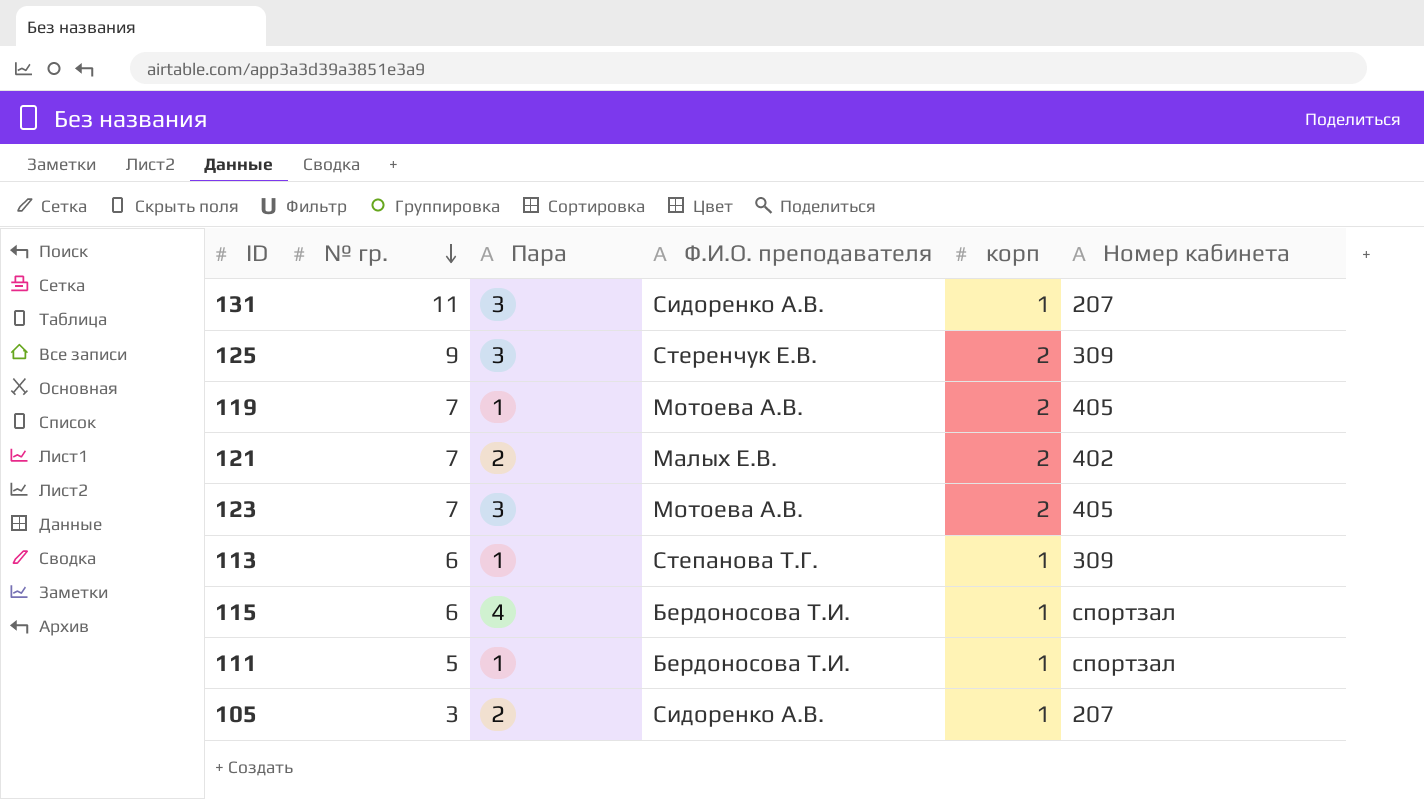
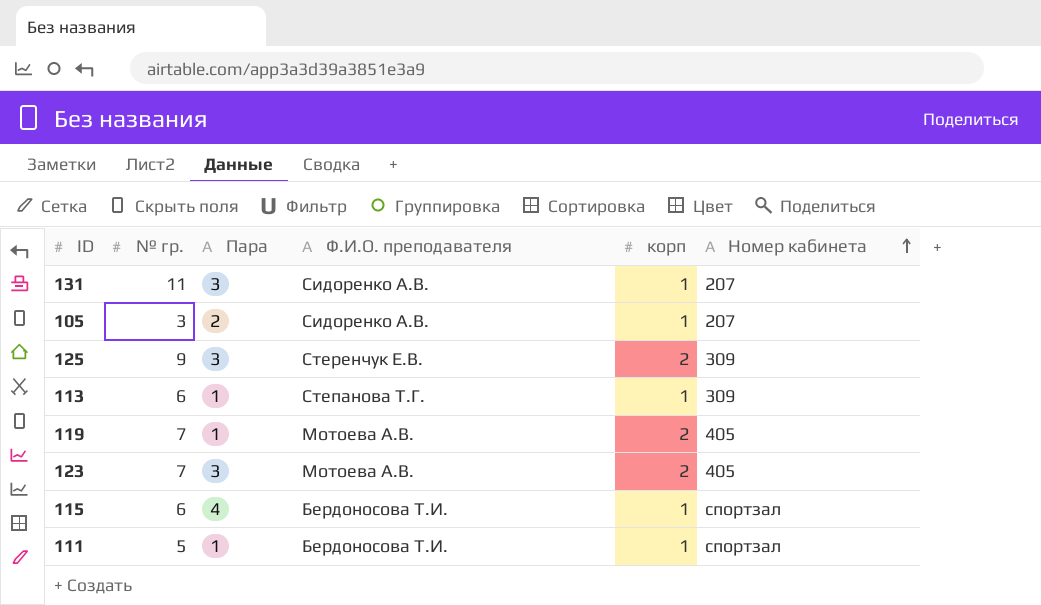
row order: № гр. descending -> Номер кабинета ascending
row 121: 7 | 2 | Малых Е.В. | 2 | 402 -> none

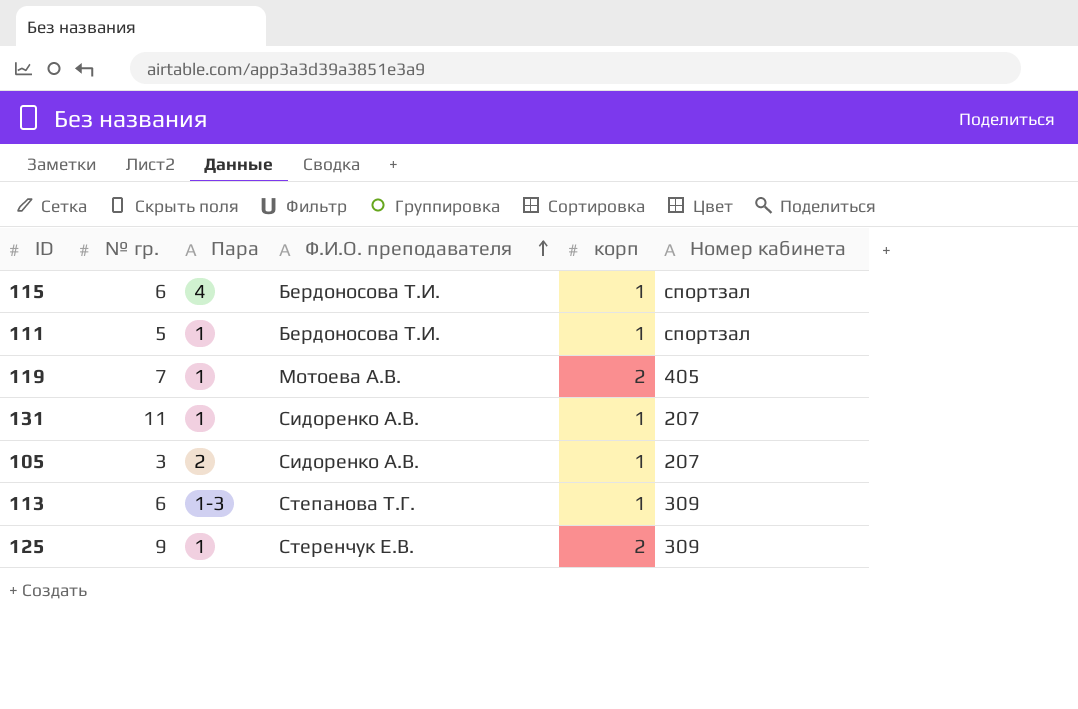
row order: Номер кабинета ascending -> Ф.И.О. преподавателя ascending
row 123: 7 | 3 | Мотоева А.В. | 2 | 405 -> none
131 | Пара: 3 -> 1
113 | Пара: 1 -> 1-3
125 | Пара: 3 -> 1

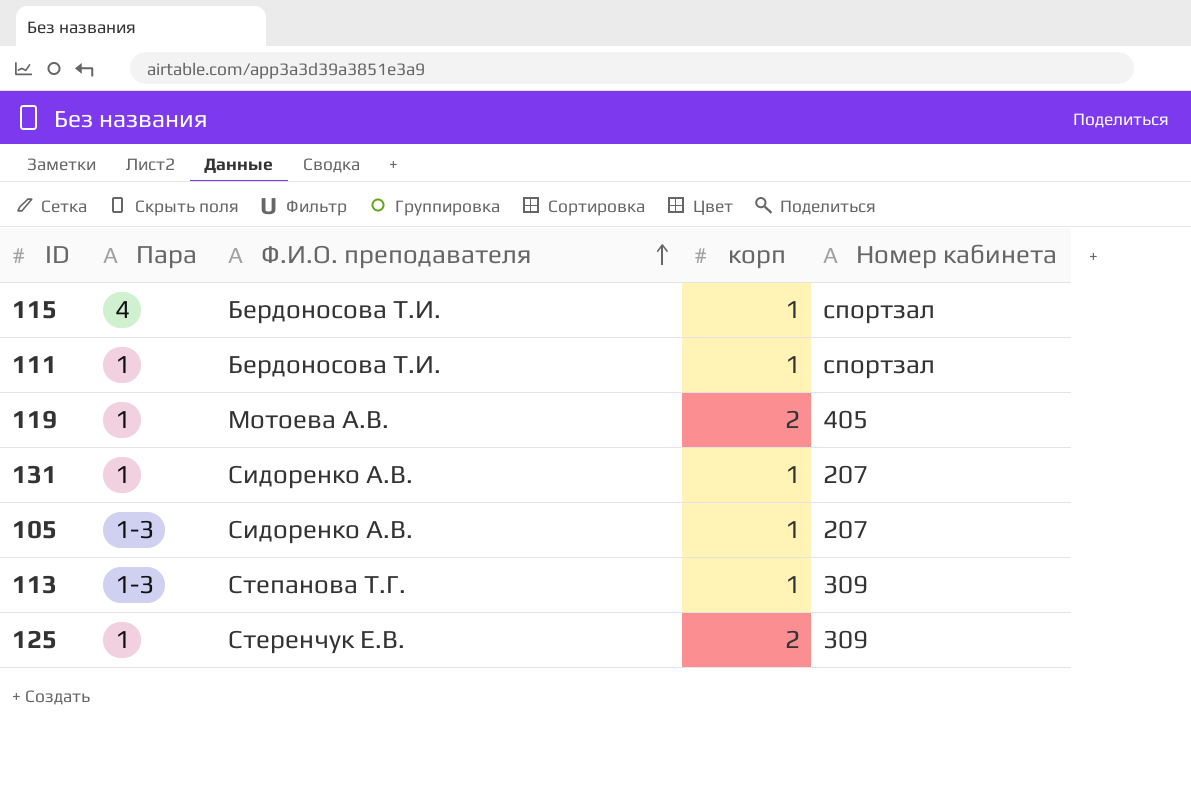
column № гр. | position: 2 -> none
105 | Пара: 2 -> 1-3

